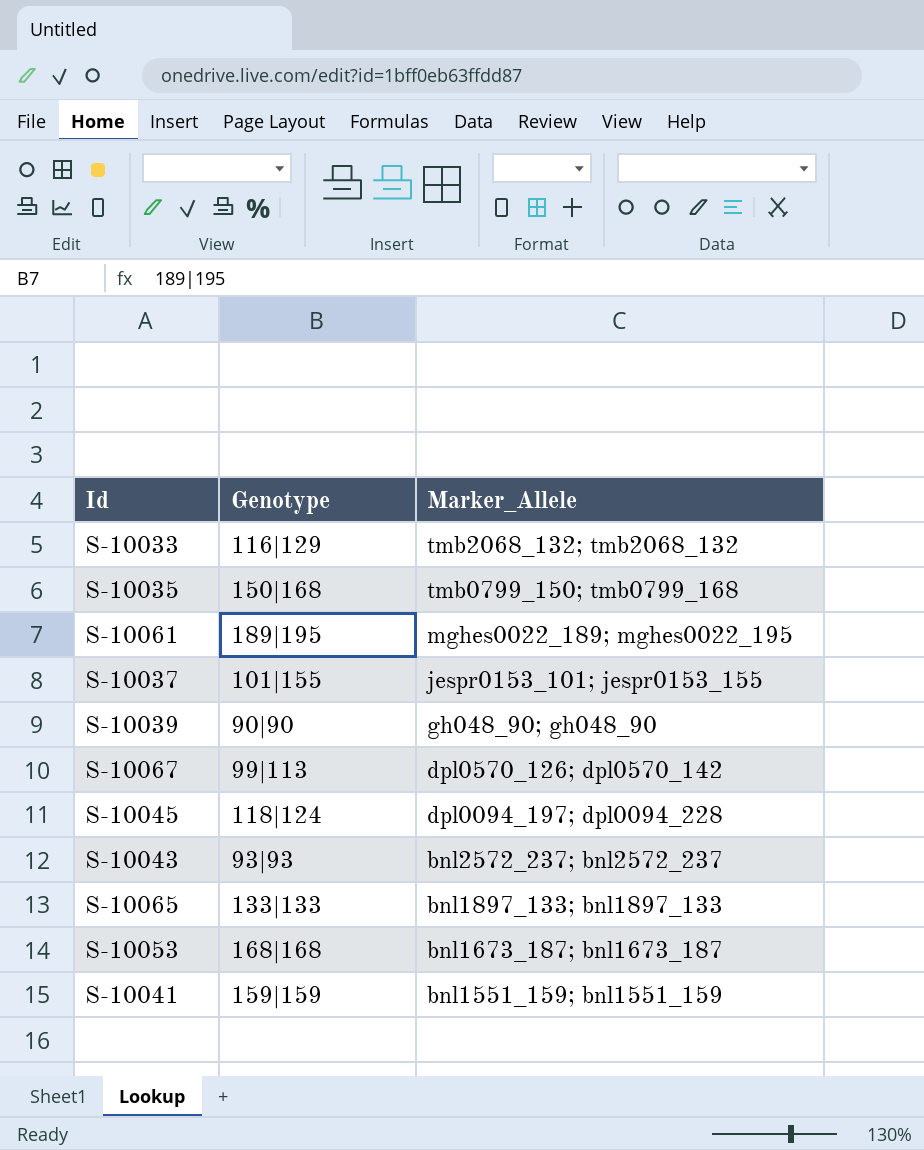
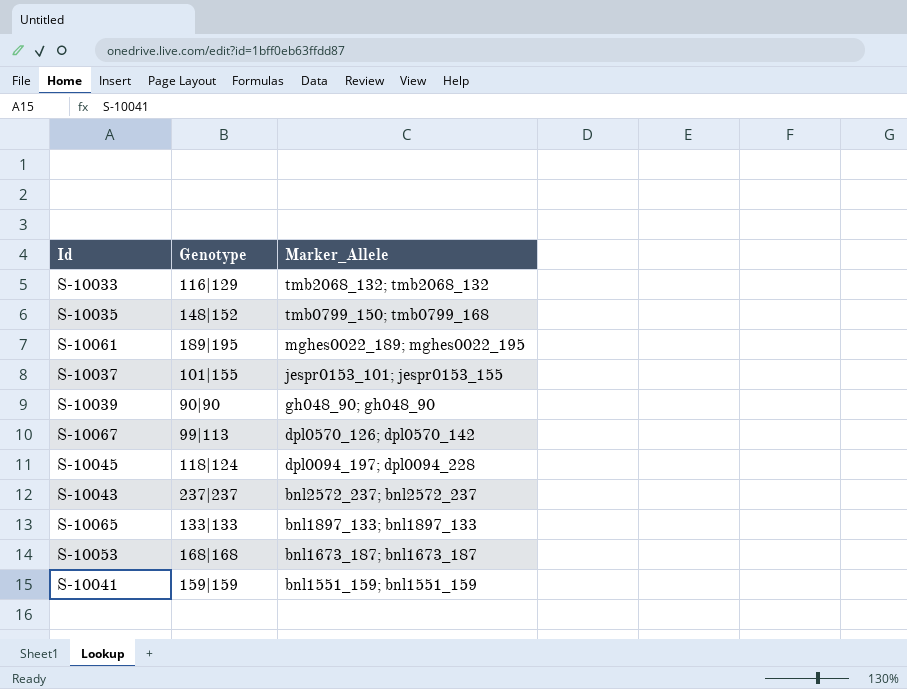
S-10035 | Genotype: 150|168 -> 148|152
S-10043 | Genotype: 93|93 -> 237|237

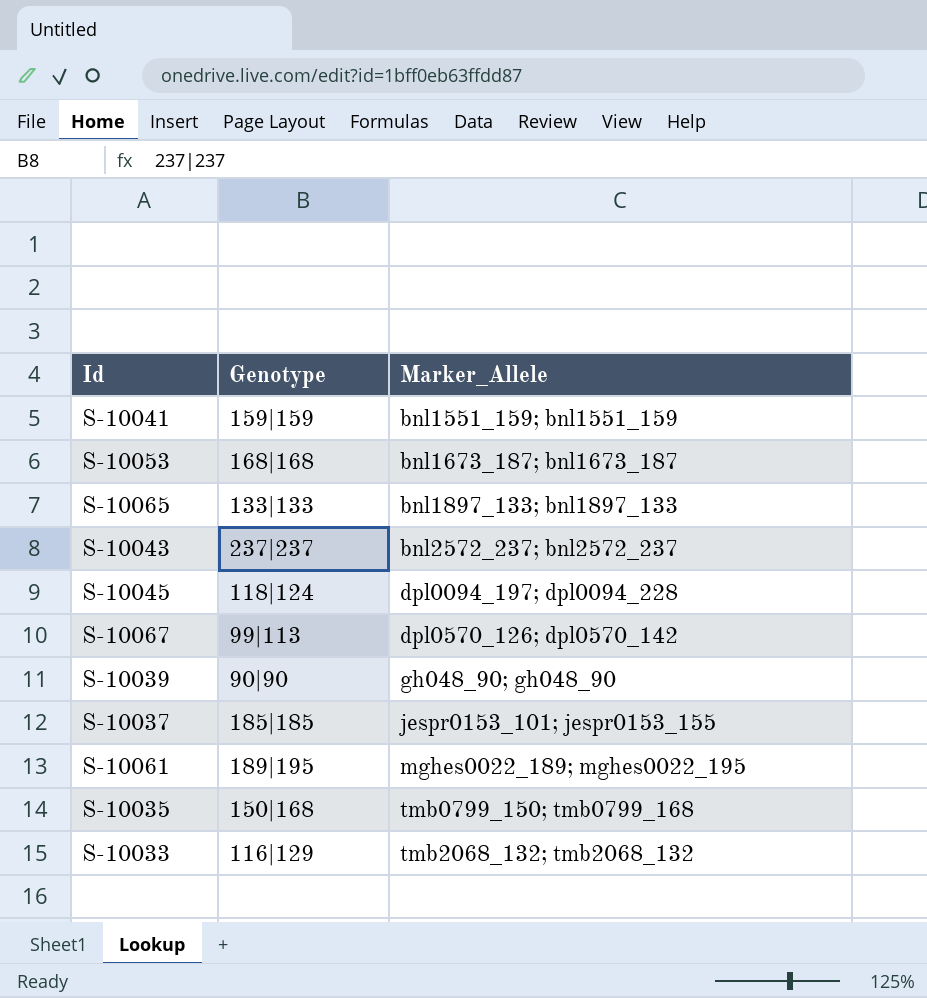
row order: Marker_Allele descending -> Marker_Allele ascending
S-10037 | Genotype: 101|155 -> 185|185
S-10035 | Genotype: 148|152 -> 150|168

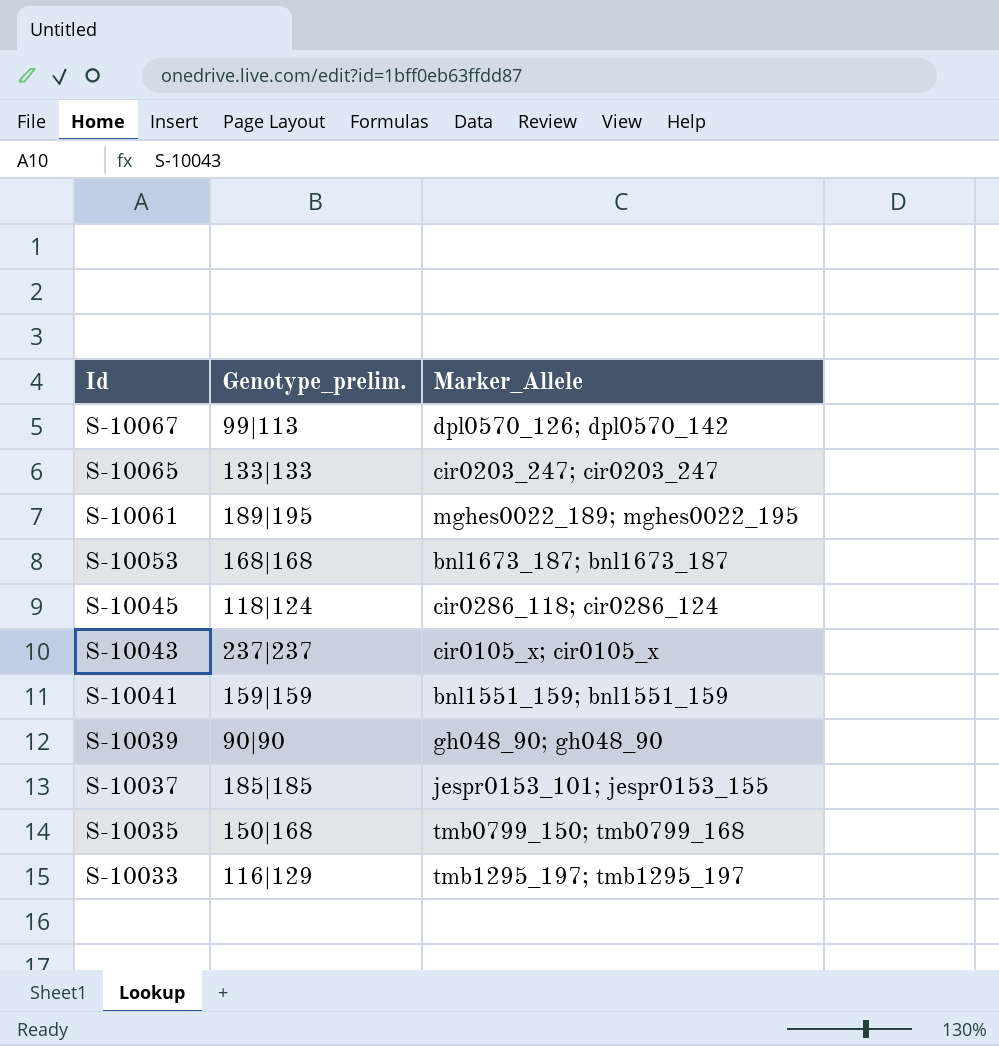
row order: Marker_Allele ascending -> Id descending
column name: Genotype -> Genotype_prelim.
S-10065 | Marker_Allele: bnl1897_133; bnl1897_133 -> cir0203_247; cir0203_247
S-10045 | Marker_Allele: dpl0094_197; dpl0094_228 -> cir0286_118; cir0286_124
S-10043 | Marker_Allele: bnl2572_237; bnl2572_237 -> cir0105_x; cir0105_x
S-10033 | Marker_Allele: tmb2068_132; tmb2068_132 -> tmb1295_197; tmb1295_197

